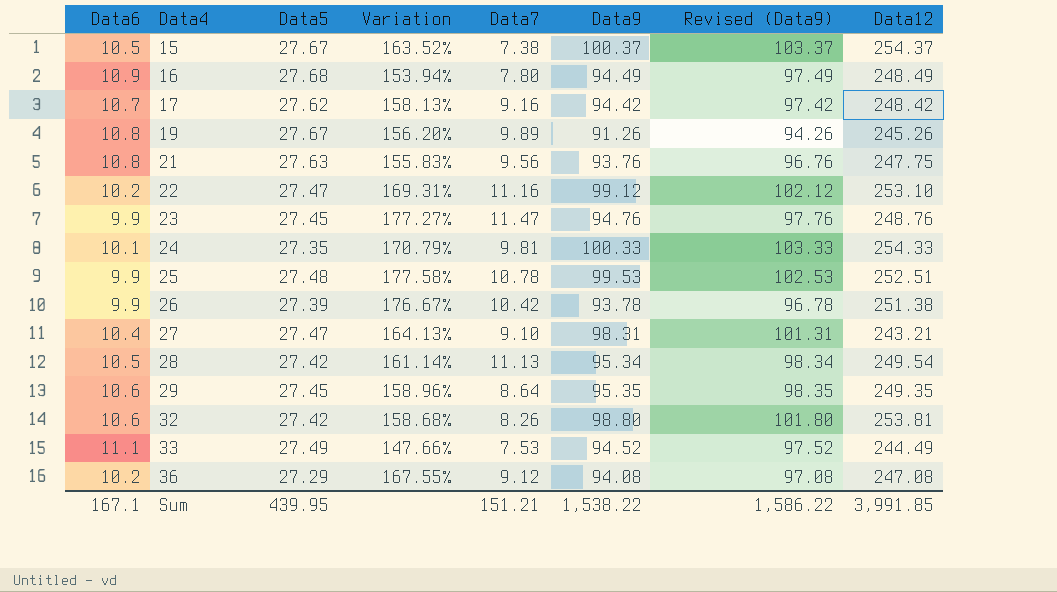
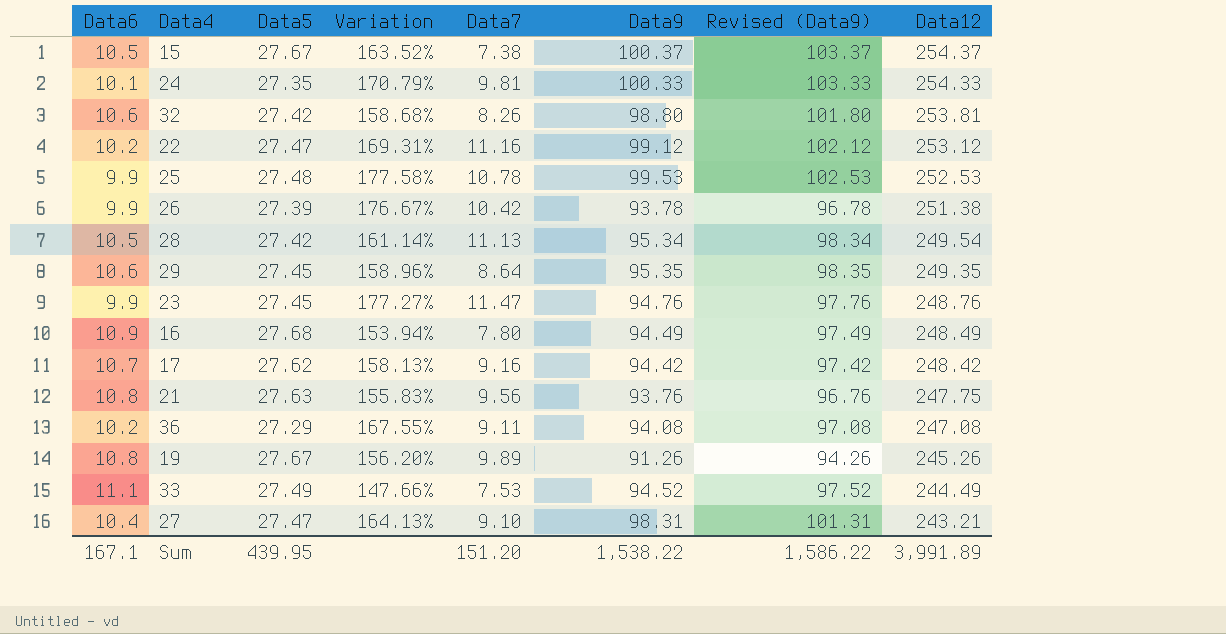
row order: Data4 ascending -> Data12 descending
22 | Data12: 253.10 -> 253.12
25 | Data12: 252.51 -> 252.53
36 | Data7: 9.12 -> 9.11
Sum | Data7: 151.21 -> 151.20
Sum | Data12: 3,991.85 -> 3,991.89

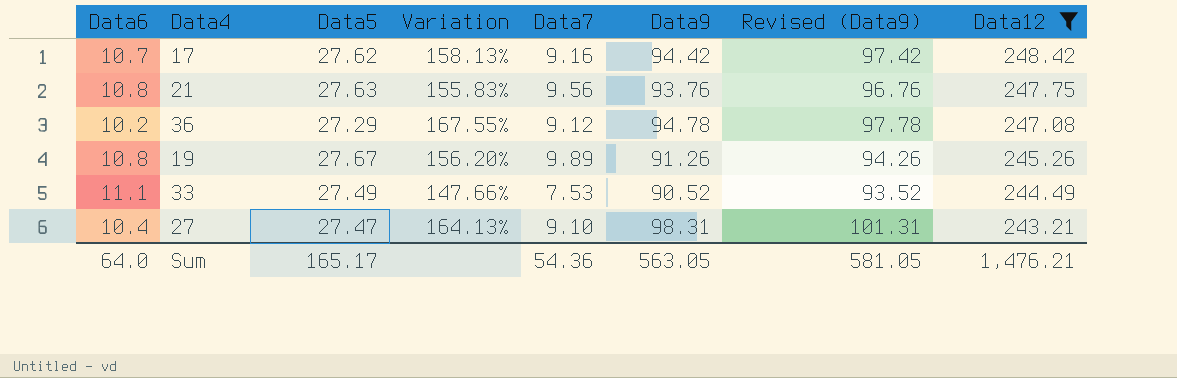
filter: none -> Data12 <= 248.42
36 | Data7: 9.11 -> 9.12
36 | Data9: 94.08 -> 94.78
36 | Revised (Data9): 97.08 -> 97.78
33 | Data9: 94.52 -> 90.52
33 | Revised (Data9): 97.52 -> 93.52
Sum | Data6: 167.1 -> 64.0
Sum | Data5: 439.95 -> 165.17
Sum | Data7: 151.20 -> 54.36
Sum | Data9: 1,538.22 -> 563.05
Sum | Revised (Data9): 1,586.22 -> 581.05
Sum | Data12: 3,991.89 -> 1,476.21

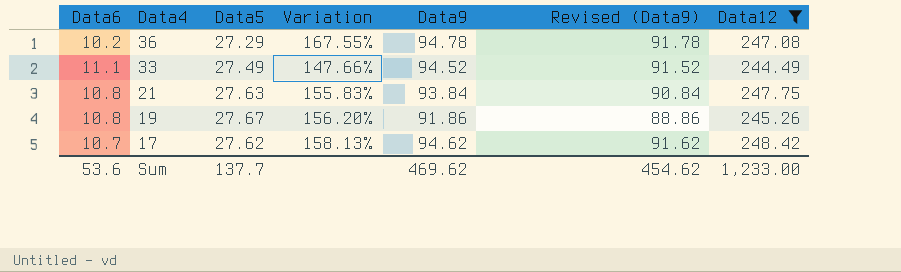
row order: Data12 descending -> Data4 descending
column Data7 | position: 5 -> none
column Revised (Data9) | formula: [Data9] + 3 -> [Data9] - 3
row 27: 10.4 | 27.47 | 164.13% | 9.10 | 98.31 | 101.31 | 243.21 -> none
33 | Data9: 90.52 -> 94.52
21 | Data9: 93.76 -> 93.84
19 | Data9: 91.26 -> 91.86
17 | Data9: 94.42 -> 94.62
Sum | Data6: 64.0 -> 53.6
Sum | Data5: 165.17 -> 137.7
Sum | Data9: 563.05 -> 469.62
Sum | Revised (Data9): 581.05 -> 454.62
Sum | Data12: 1,476.21 -> 1,233.00

